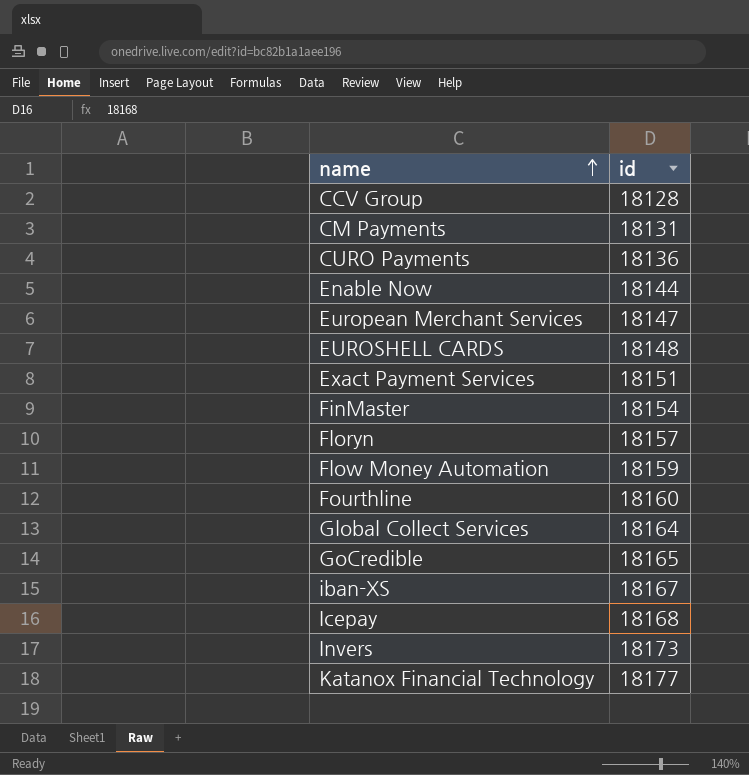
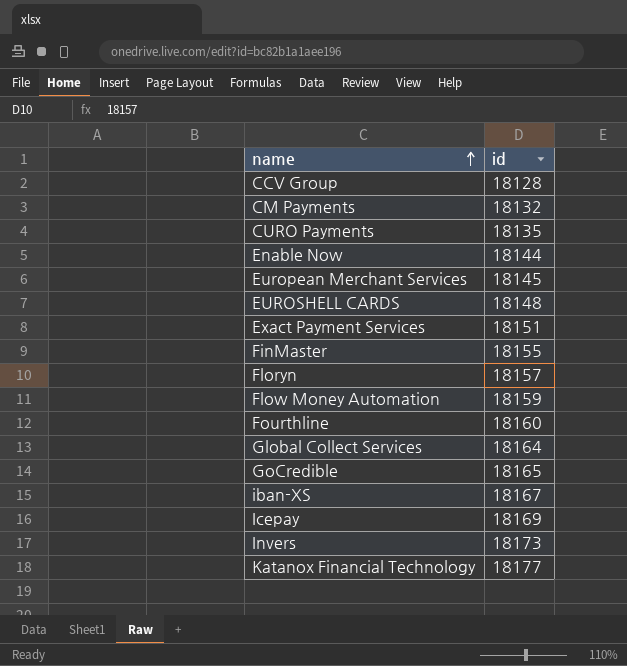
CM Payments | id: 18131 -> 18132
CURO Payments | id: 18136 -> 18135
European Merchant Services | id: 18147 -> 18145
FinMaster | id: 18154 -> 18155
Icepay | id: 18168 -> 18169

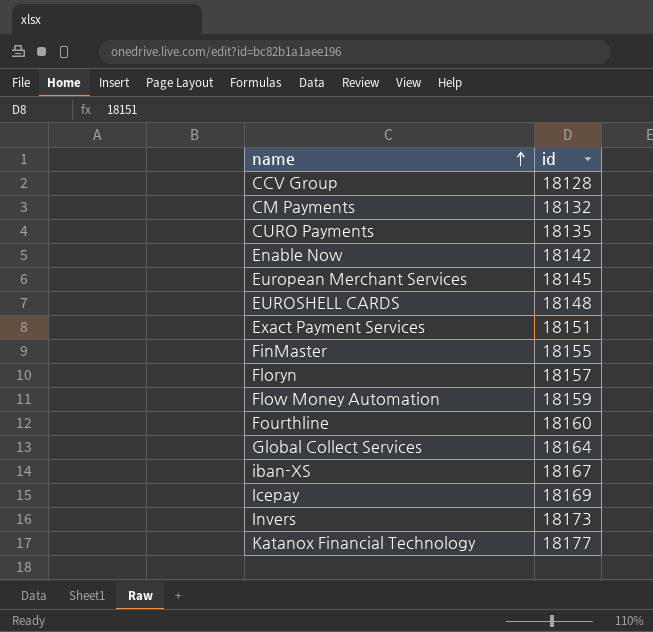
row GoCredible: 18165 -> none
Enable Now | id: 18144 -> 18142

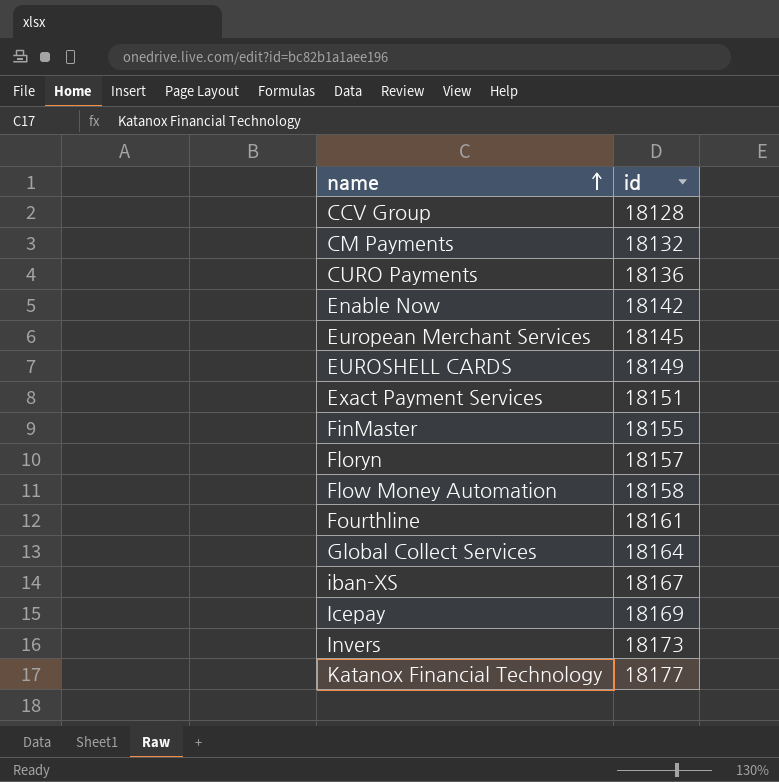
CURO Payments | id: 18135 -> 18136
EUROSHELL CARDS | id: 18148 -> 18149
Flow Money Automation | id: 18159 -> 18158
Fourthline | id: 18160 -> 18161

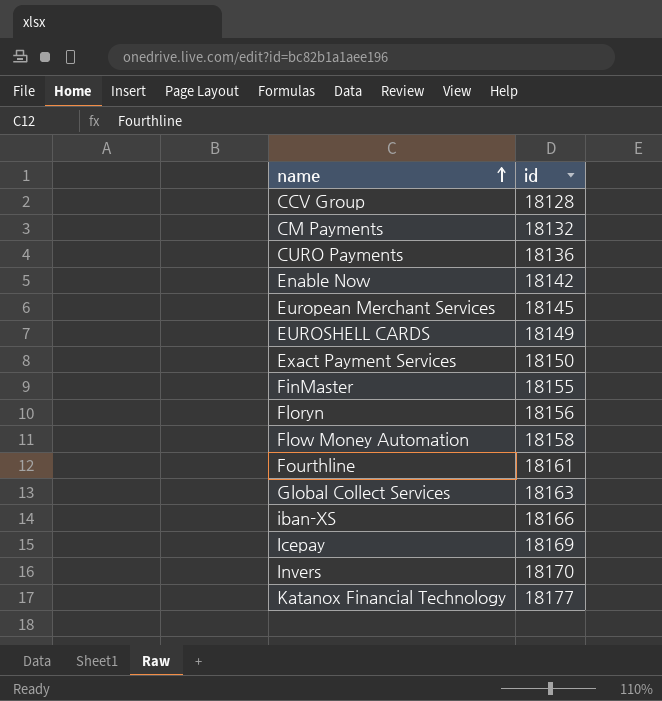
Exact Payment Services | id: 18151 -> 18150
Floryn | id: 18157 -> 18156
Global Collect Services | id: 18164 -> 18163
iban-XS | id: 18167 -> 18166
Invers | id: 18173 -> 18170

